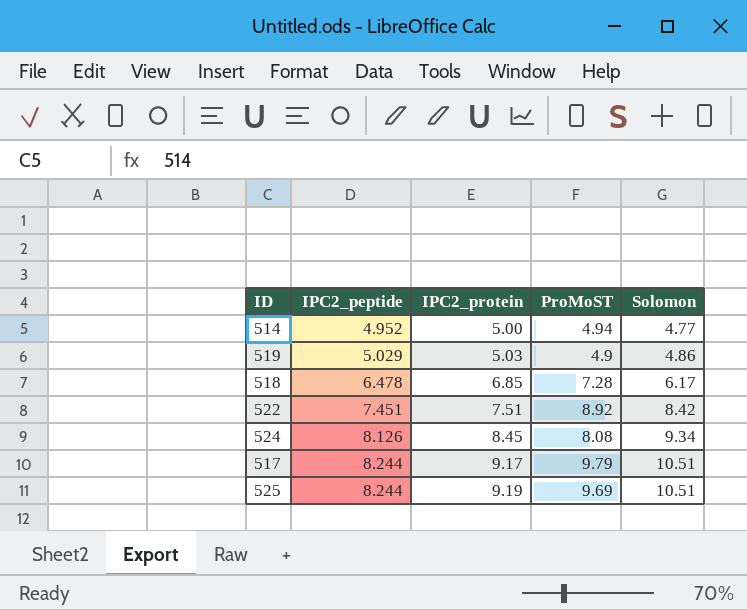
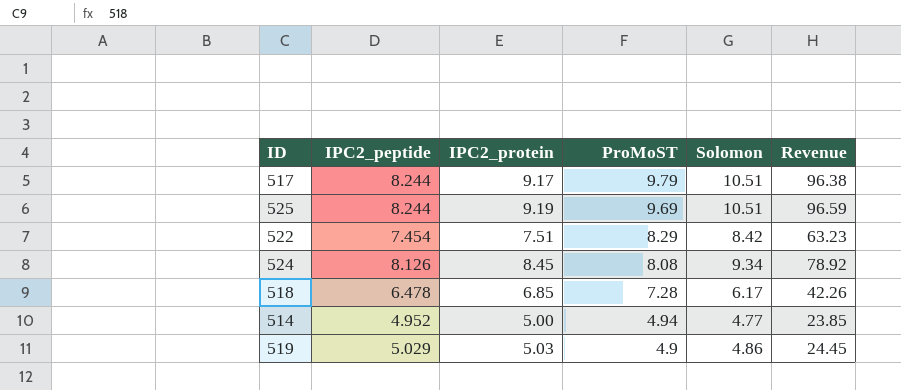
row order: IPC2_peptide ascending -> ProMoST descending
column Revenue | formula: none -> [IPC2_protein] * [Solomon]
522 | IPC2_peptide: 7.451 -> 7.454
522 | ProMoST: 8.92 -> 8.29

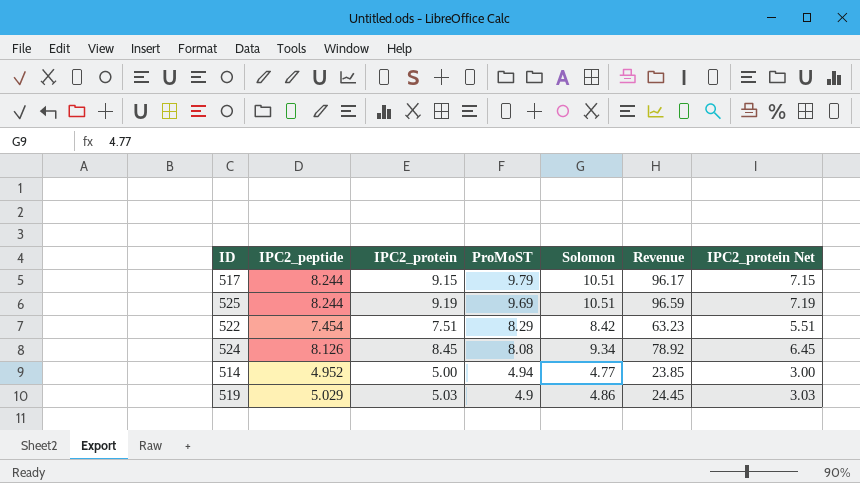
column IPC2_protein Net | formula: none -> [IPC2_protein] - 2
row 518: 6.478 | 6.85 | 7.28 | 6.17 | 42.26 -> none
517 | IPC2_protein: 9.17 -> 9.15
517 | Revenue: 96.38 -> 96.17

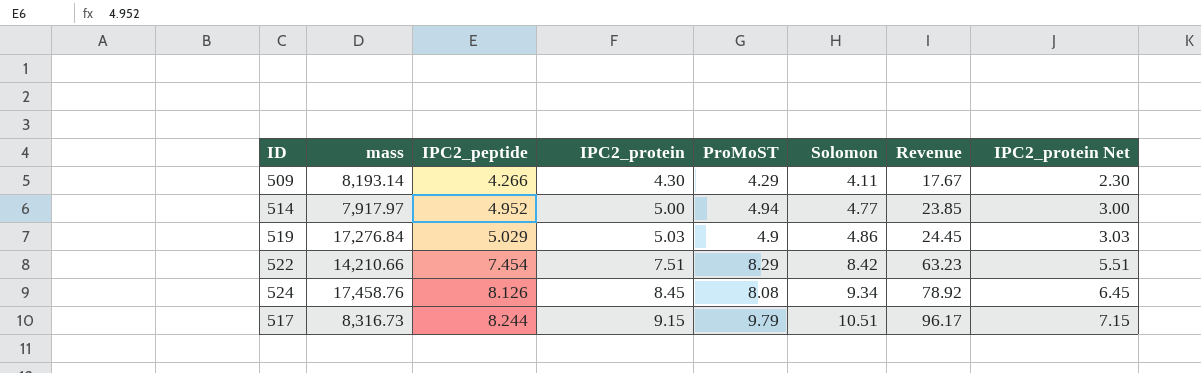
row order: ProMoST descending -> IPC2_peptide ascending
column mass | position: none -> 2
row 525: 8.244 | 9.19 | 9.69 | 10.51 | 96.59 | 7.19 -> none
row 509: none -> 8,193.14 | 4.266 | 4.30 | 4.29 | 4.11 | 17.67 | 2.30

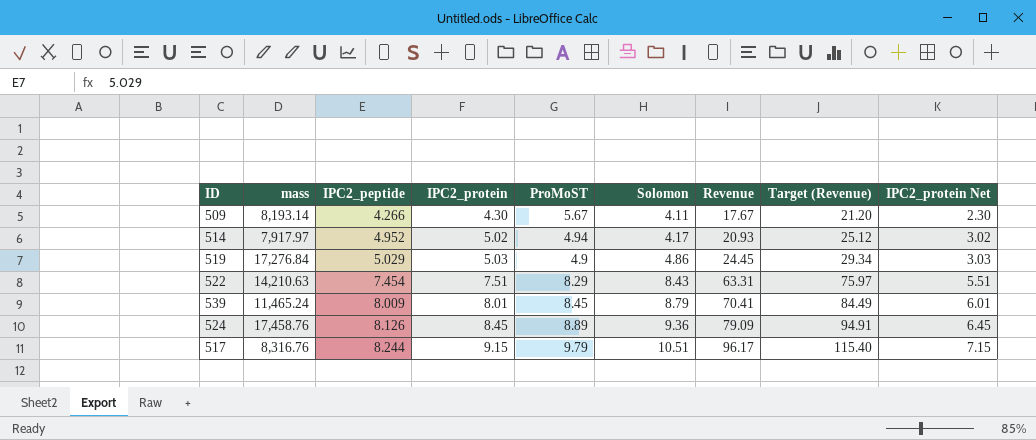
column Target (Revenue) | formula: none -> [Revenue] * 1.2
509 | ProMoST: 4.29 -> 5.67
514 | IPC2_protein: 5.00 -> 5.02
514 | Solomon: 4.77 -> 4.17
514 | Revenue: 23.85 -> 20.93
514 | IPC2_protein Net: 3.00 -> 3.02
522 | mass: 14,210.66 -> 14,210.63
522 | Solomon: 8.42 -> 8.43
522 | Revenue: 63.23 -> 63.31
row 539: none -> 11,465.24 | 8.009 | 8.01 | 8.45 | 8.79 | 70.41 | 84.49 | 6.01
524 | ProMoST: 8.08 -> 8.89
524 | Solomon: 9.34 -> 9.36
524 | Revenue: 78.92 -> 79.09
517 | mass: 8,316.73 -> 8,316.76

